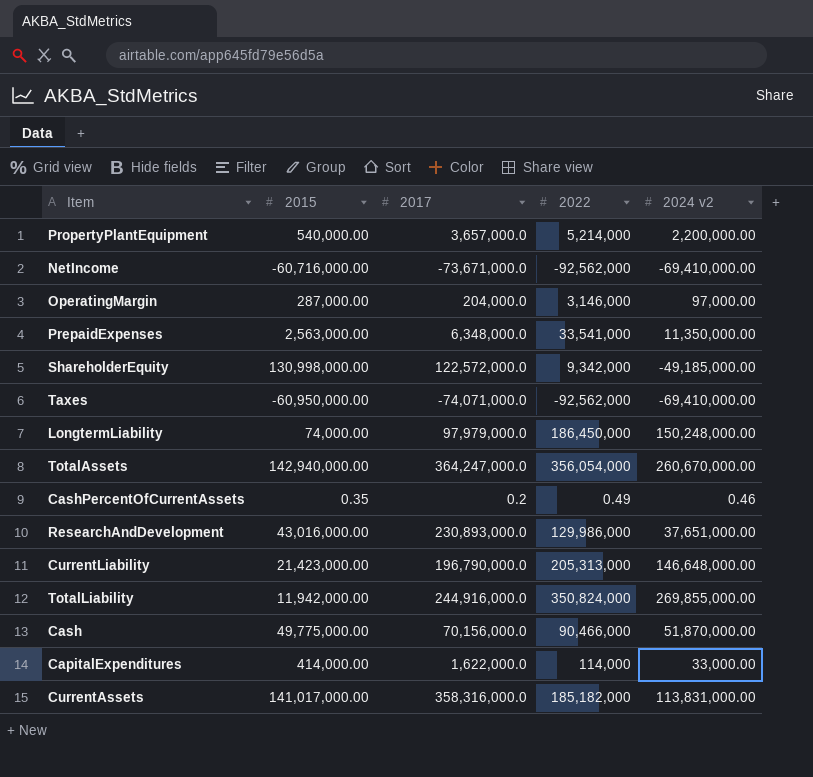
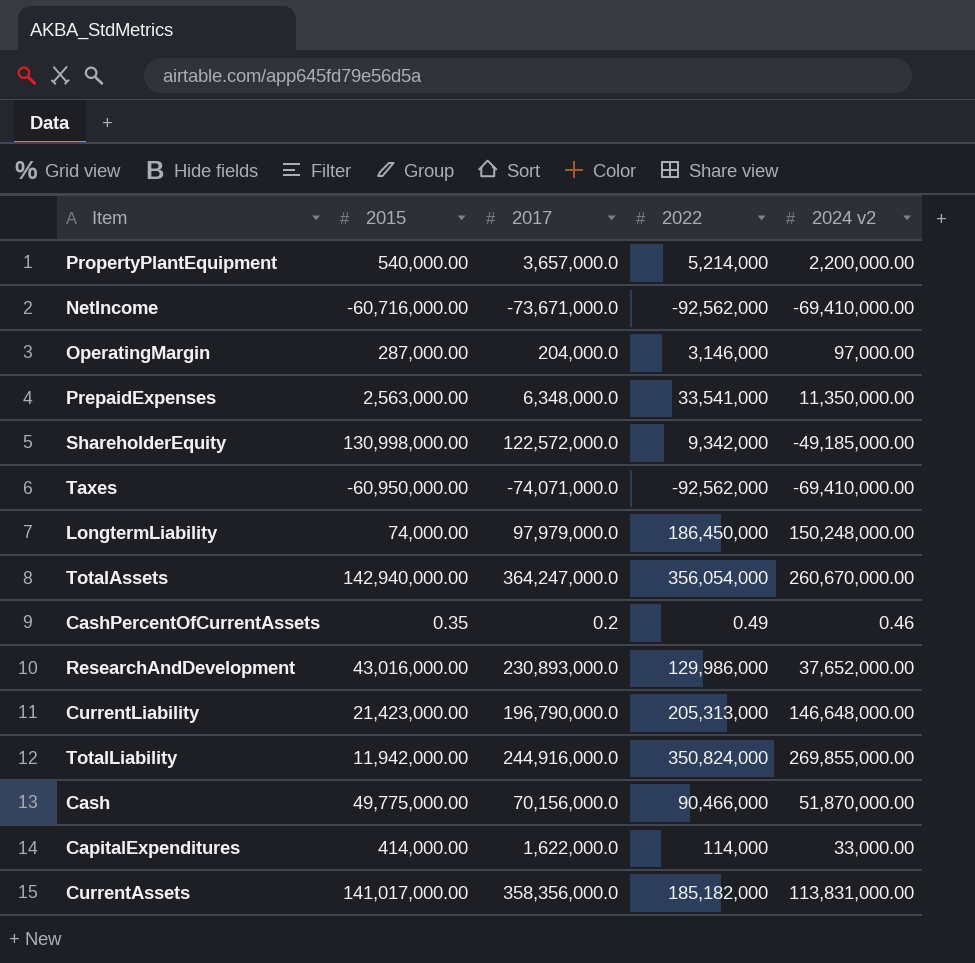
ResearchAndDevelopment | 2024 v2: 37,651,000.00 -> 37,652,000.00
CurrentAssets | 2017: 358,316,000.0 -> 358,356,000.0

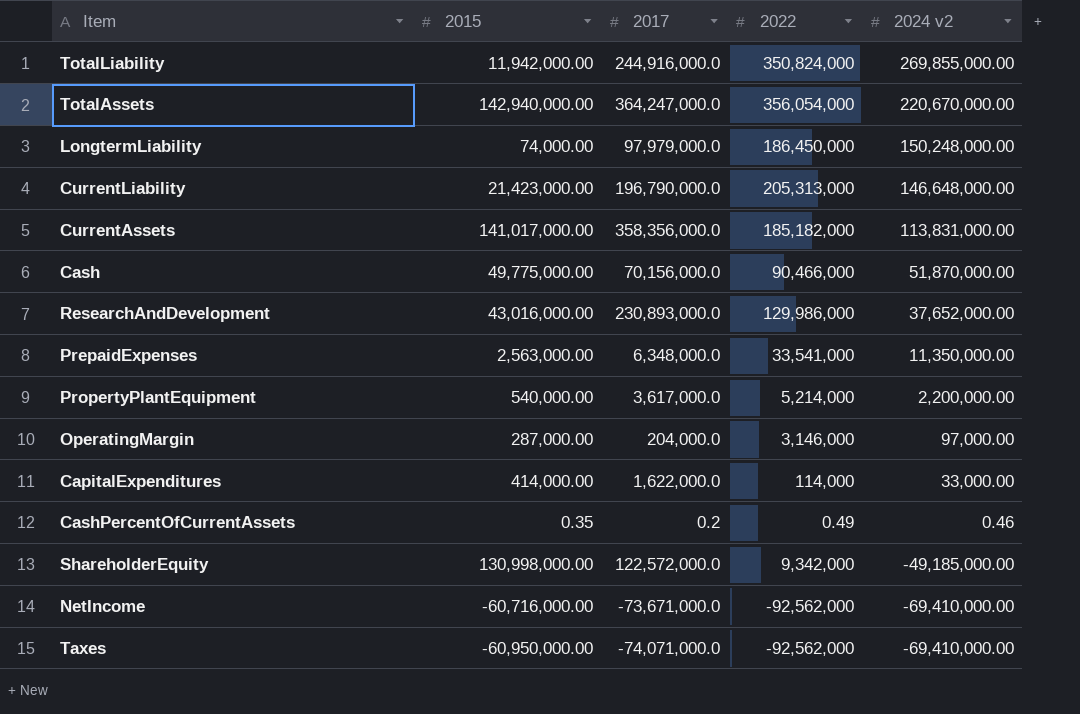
row order: none -> 2024 v2 descending
TotalAssets | 2024 v2: 260,670,000.00 -> 220,670,000.00
PropertyPlantEquipment | 2017: 3,657,000.0 -> 3,617,000.0

